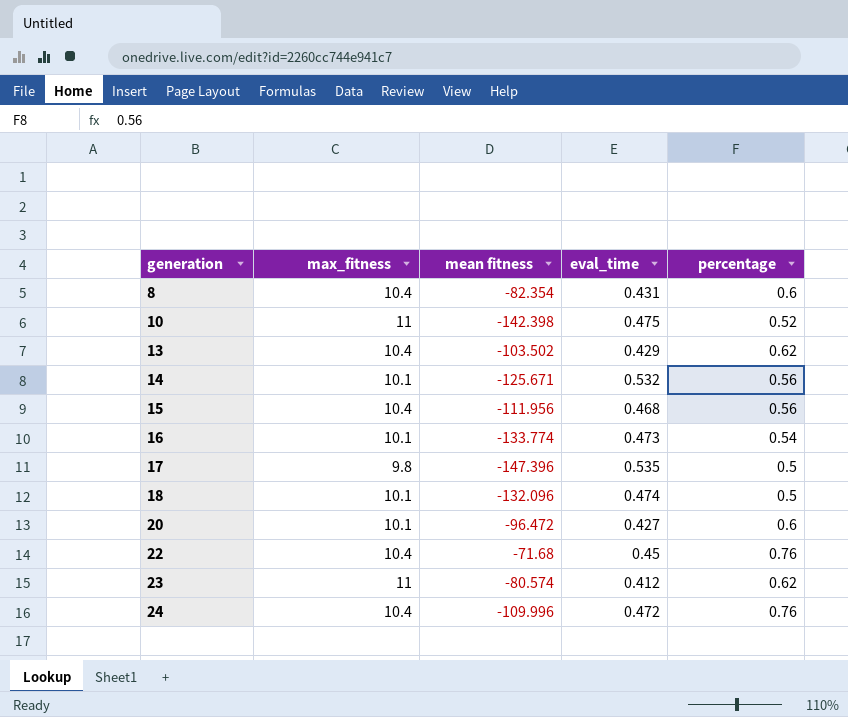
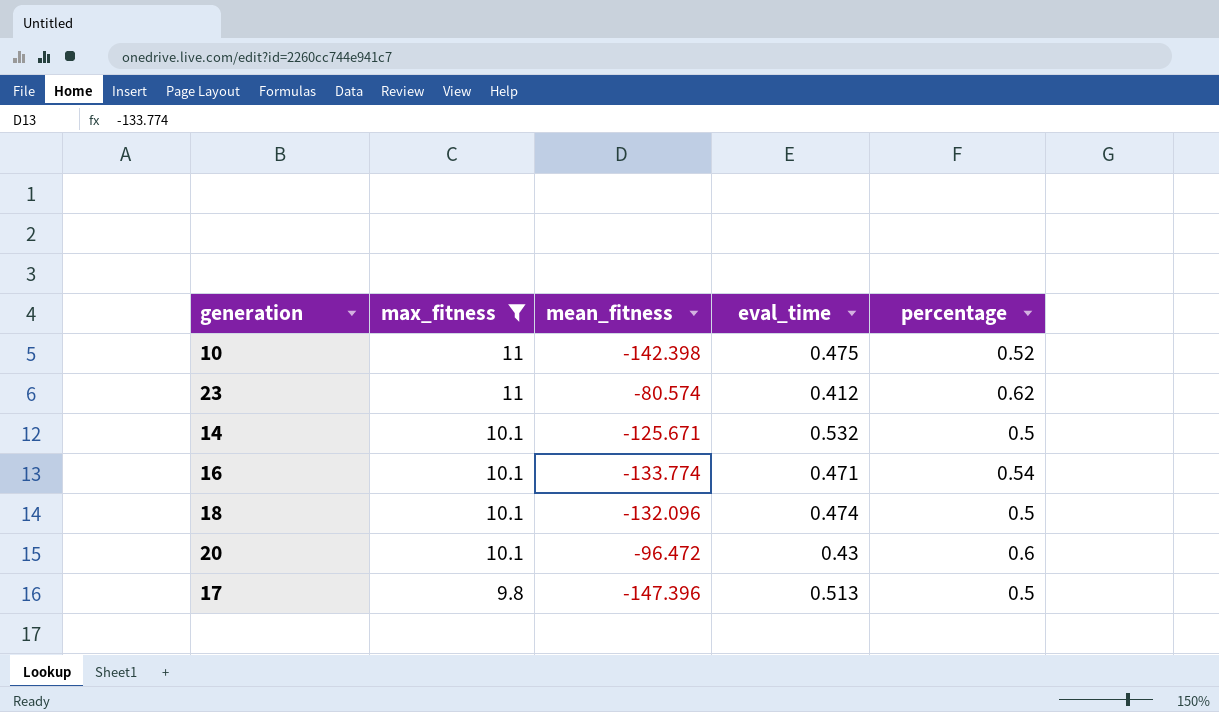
filter: none -> max_fitness != 10.4
row order: generation ascending -> max_fitness descending
column name: mean fitness -> mean_fitness
14 | percentage: 0.56 -> 0.5
16 | eval_time: 0.473 -> 0.471
20 | eval_time: 0.427 -> 0.43
17 | eval_time: 0.535 -> 0.513

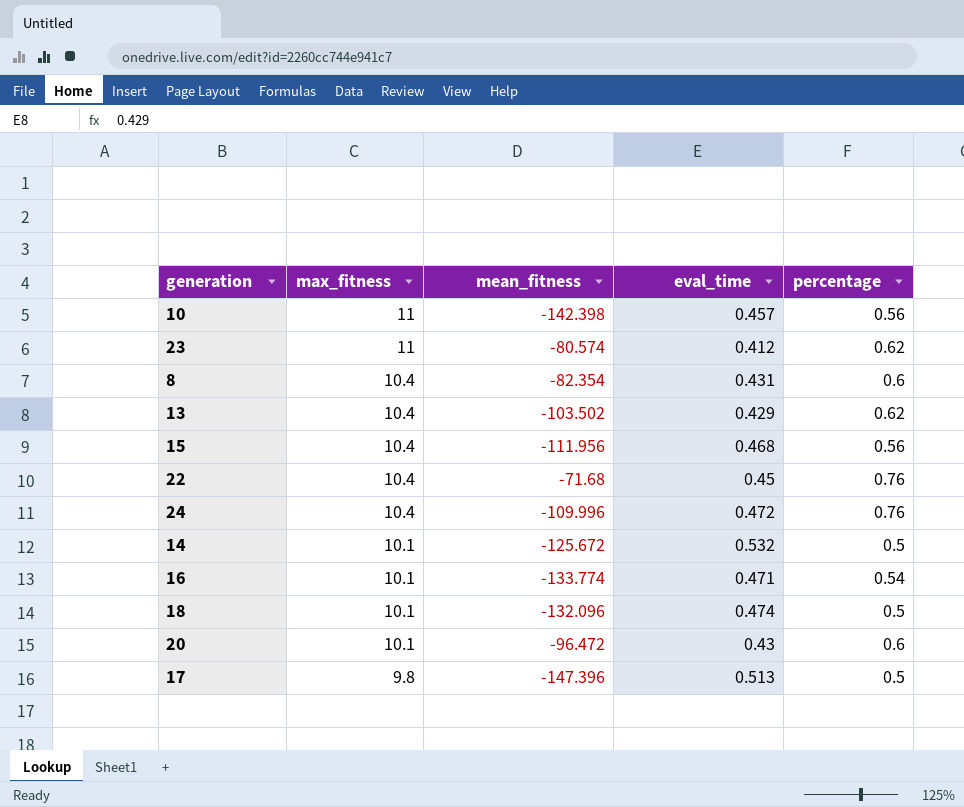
filter: max_fitness != 10.4 -> none
10 | eval_time: 0.475 -> 0.457
10 | percentage: 0.52 -> 0.56
14 | mean_fitness: -125.671 -> -125.672

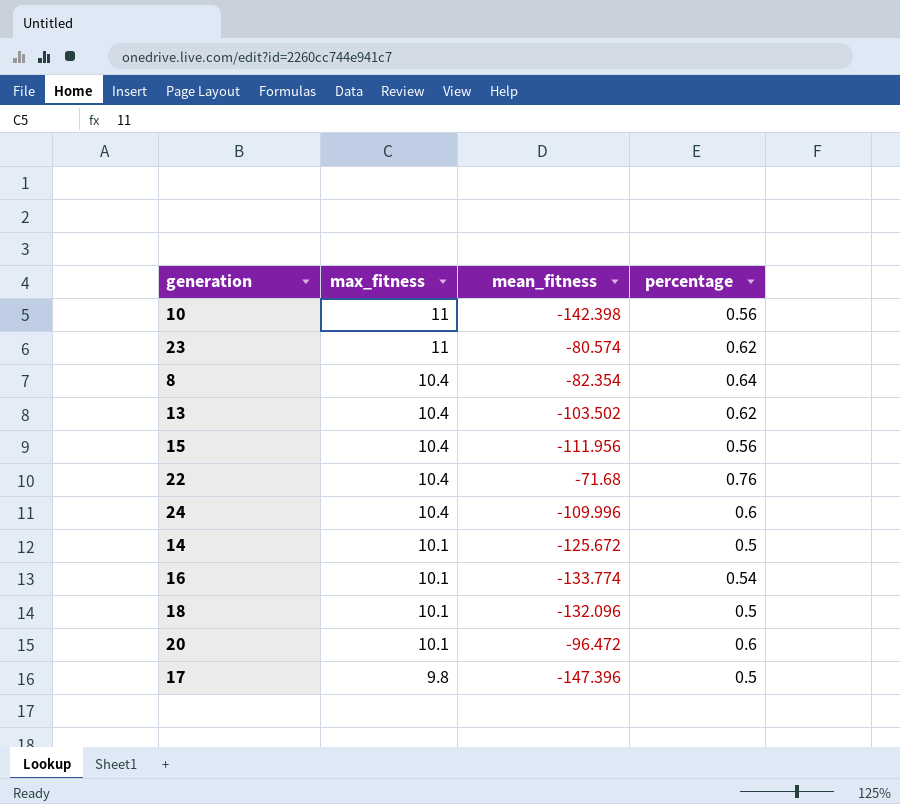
column eval_time | position: 4 -> none
8 | percentage: 0.6 -> 0.64
24 | percentage: 0.76 -> 0.6

